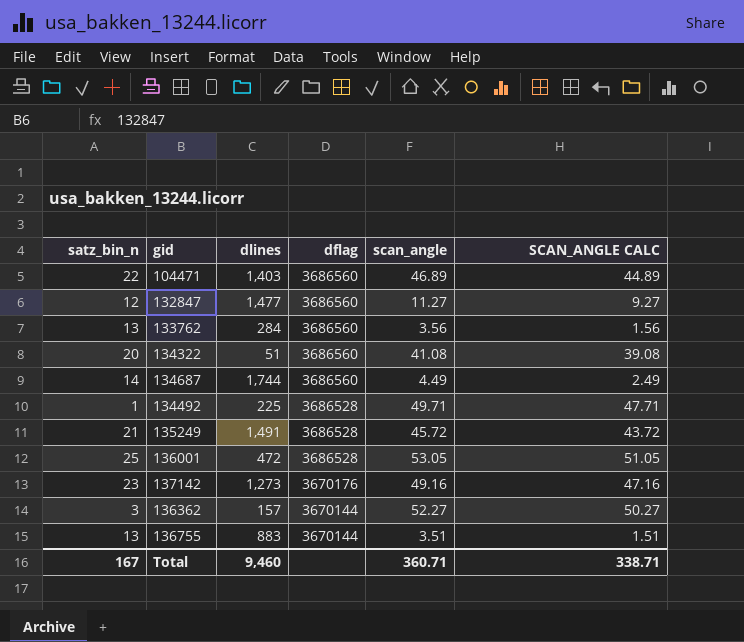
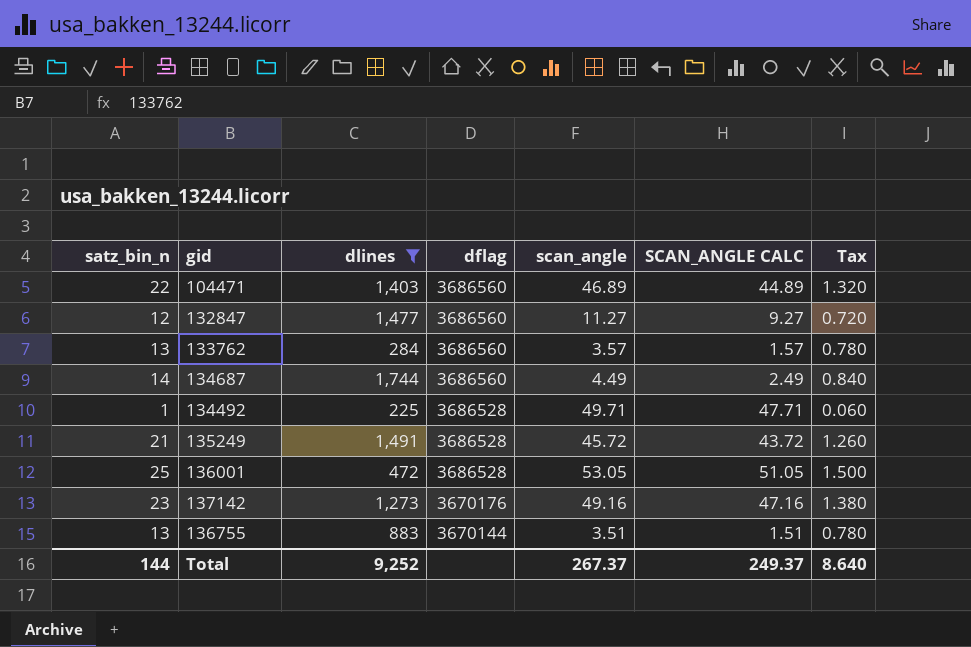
filter: none -> dlines >= 225
column Tax | formula: none -> [satz_bin_n] * 0.06
133762 | scan_angle: 3.56 -> 3.57
133762 | SCAN_ANGLE CALC: 1.56 -> 1.57
Total | satz_bin_n: 167 -> 144
Total | dlines: 9,460 -> 9,252
Total | scan_angle: 360.71 -> 267.37
Total | SCAN_ANGLE CALC: 338.71 -> 249.37

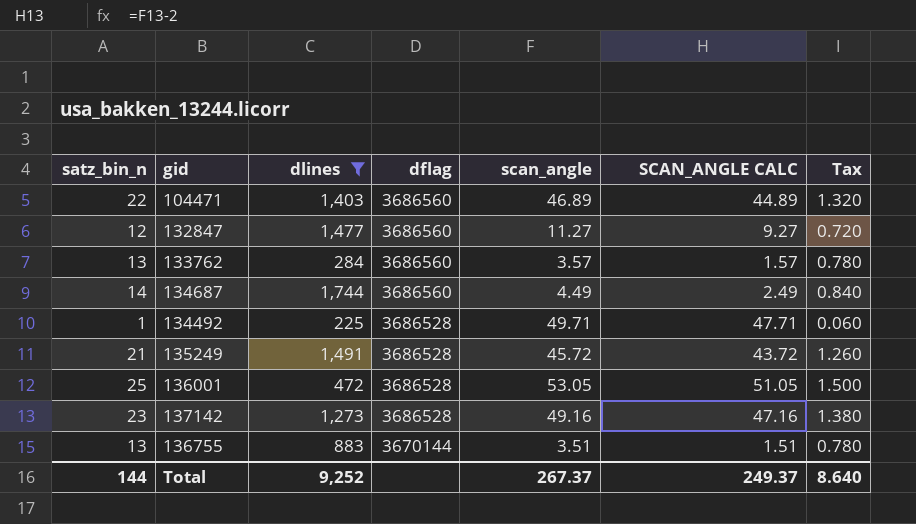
137142 | dflag: 3670176 -> 3686528

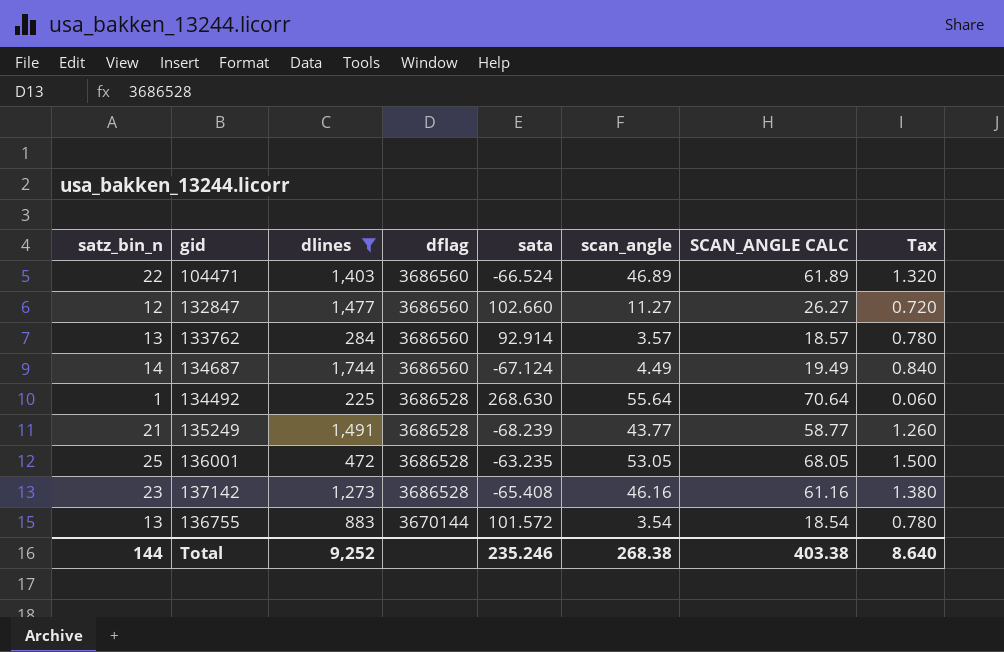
column sata | position: none -> 5
column SCAN_ANGLE CALC | formula: [scan_angle] - 2 -> [scan_angle] + 15
134492 | scan_angle: 49.71 -> 55.64
135249 | scan_angle: 45.72 -> 43.77
137142 | scan_angle: 49.16 -> 46.16
136755 | scan_angle: 3.51 -> 3.54
Total | scan_angle: 267.37 -> 268.38
Total | SCAN_ANGLE CALC: 249.37 -> 403.38

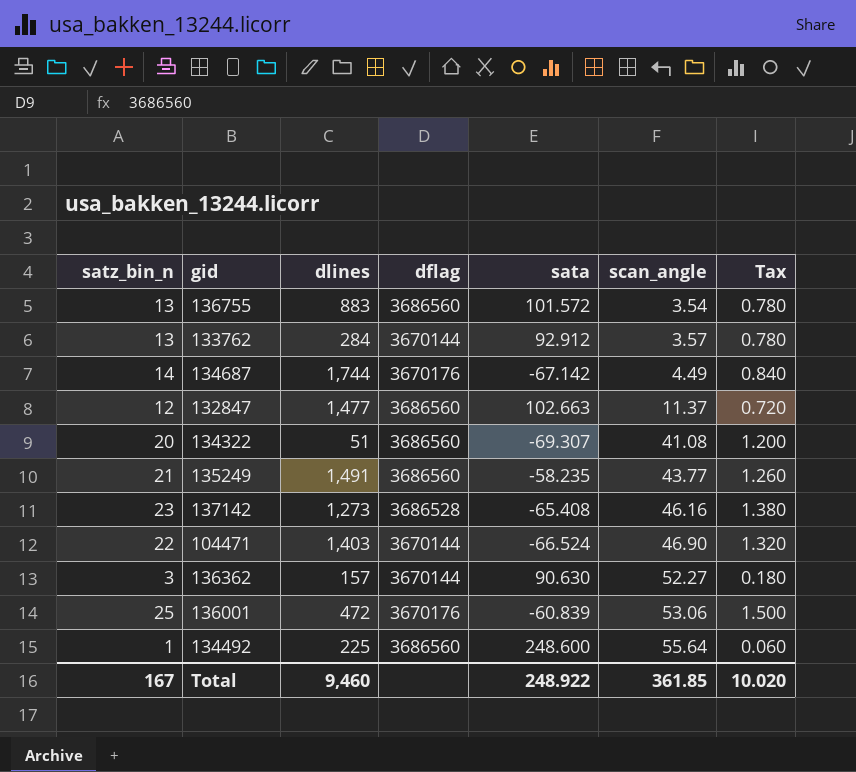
filter: dlines >= 225 -> none
row order: dflag descending -> scan_angle ascending
column SCAN_ANGLE CALC | formula: [scan_angle] + 15 -> none
136755 | dflag: 3670144 -> 3686560
133762 | dflag: 3686560 -> 3670144
133762 | sata: 92.914 -> 92.912
134687 | dflag: 3686560 -> 3670176
134687 | sata: -67.124 -> -67.142
132847 | sata: 102.660 -> 102.663
132847 | scan_angle: 11.27 -> 11.37
135249 | dflag: 3686528 -> 3686560
135249 | sata: -68.239 -> -58.235
104471 | dflag: 3686560 -> 3670144
104471 | scan_angle: 46.89 -> 46.90
136001 | dflag: 3686528 -> 3670176
136001 | sata: -63.235 -> -60.839
136001 | scan_angle: 53.05 -> 53.06
134492 | dflag: 3686528 -> 3686560
134492 | sata: 268.630 -> 248.600
Total | satz_bin_n: 144 -> 167
Total | dlines: 9,252 -> 9,460
Total | sata: 235.246 -> 248.922
Total | scan_angle: 268.38 -> 361.85
Total | Tax: 8.640 -> 10.020

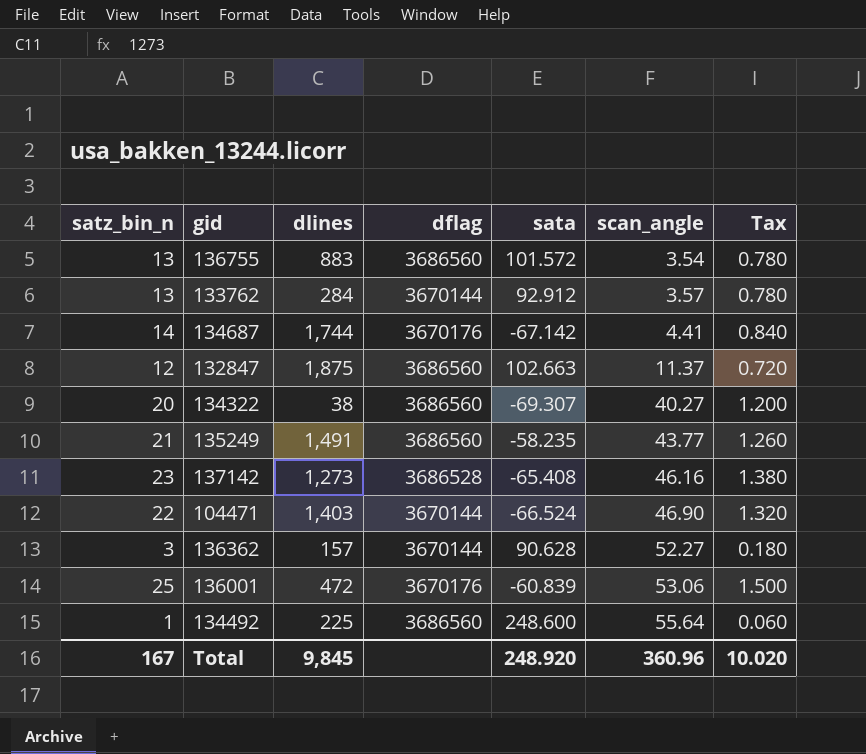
134687 | scan_angle: 4.49 -> 4.41
132847 | dlines: 1,477 -> 1,875
134322 | dlines: 51 -> 38
134322 | scan_angle: 41.08 -> 40.27
136362 | sata: 90.630 -> 90.628
Total | dlines: 9,460 -> 9,845
Total | sata: 248.922 -> 248.920
Total | scan_angle: 361.85 -> 360.96

